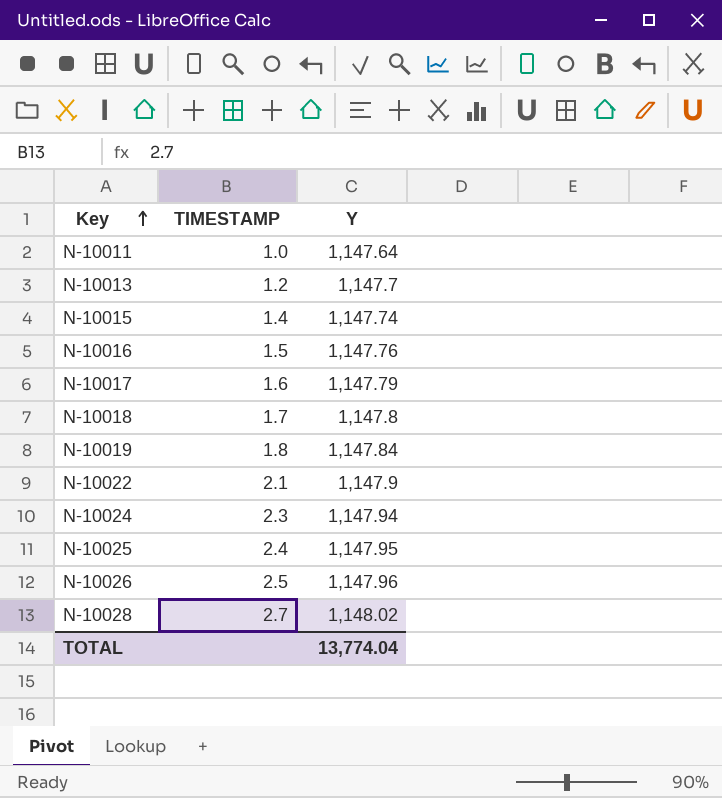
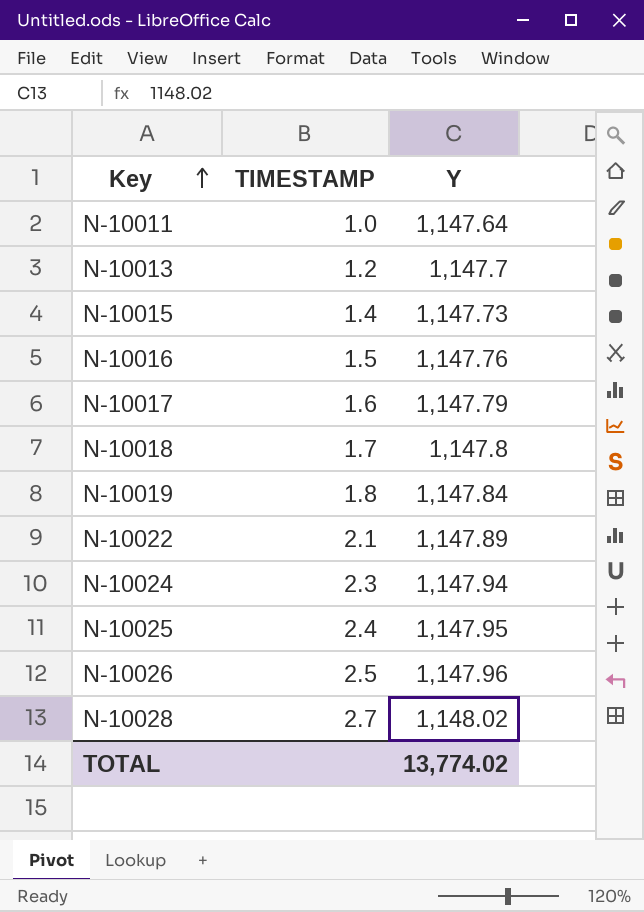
N-10015 | Y: 1,147.74 -> 1,147.73
N-10022 | Y: 1,147.9 -> 1,147.89
TOTAL | Y: 13,774.04 -> 13,774.02

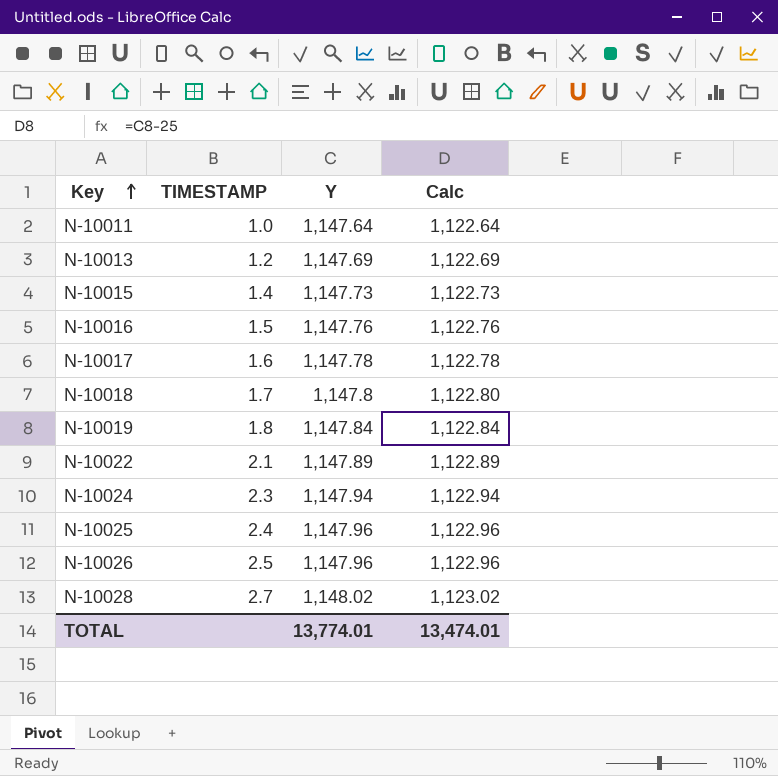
column Calc | formula: none -> [Y] - 25
N-10013 | Y: 1,147.7 -> 1,147.69
N-10017 | Y: 1,147.79 -> 1,147.78
N-10025 | Y: 1,147.95 -> 1,147.96
TOTAL | Y: 13,774.02 -> 13,774.01

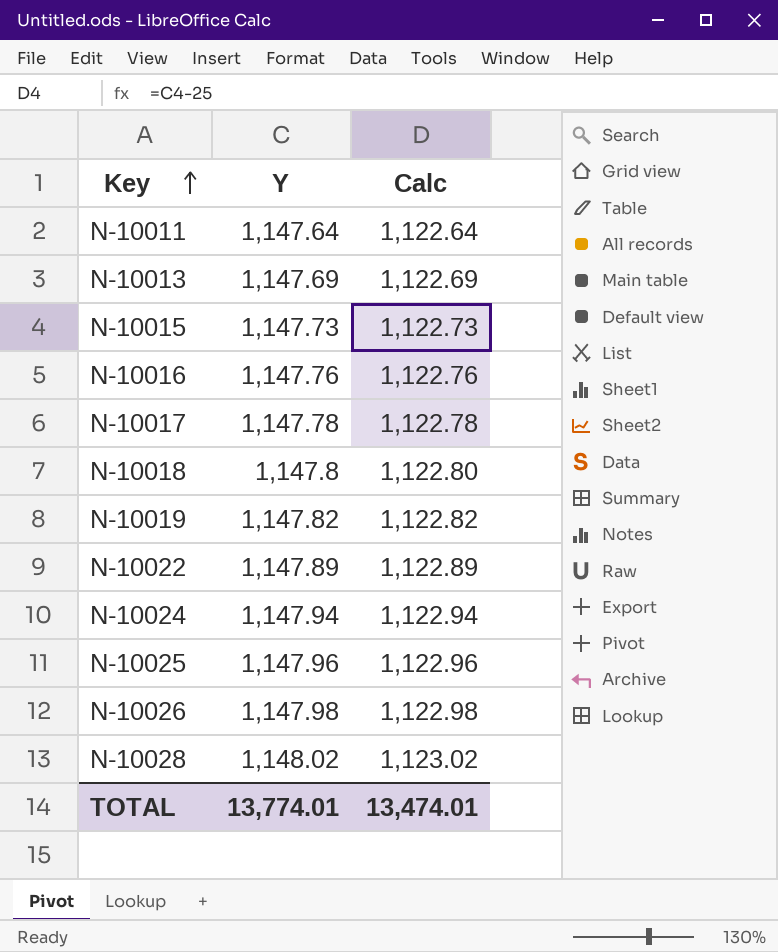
column TIMESTAMP | position: 2 -> none
N-10019 | Y: 1,147.84 -> 1,147.82
N-10019 | Calc: 1,122.84 -> 1,122.82
N-10026 | Y: 1,147.96 -> 1,147.98
N-10026 | Calc: 1,122.96 -> 1,122.98

